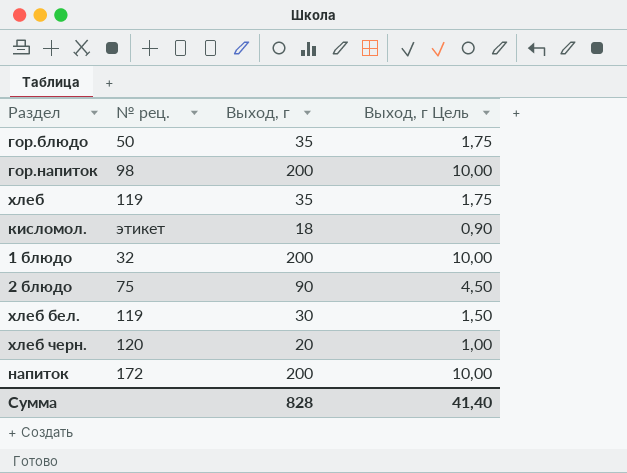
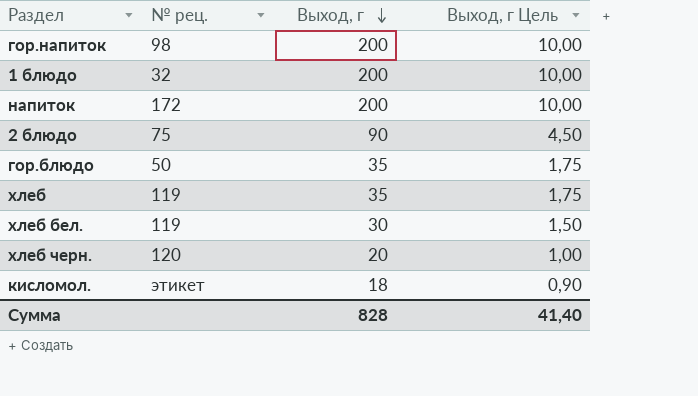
row order: none -> Выход, г descending

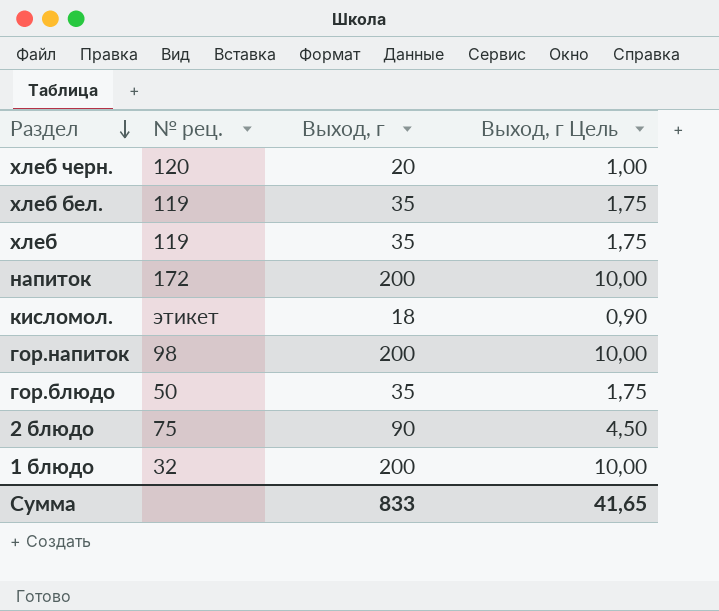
row order: Выход, г descending -> Раздел descending
хлеб бел. | Выход, г: 30 -> 35
хлеб бел. | Выход, г Цель: 1,50 -> 1,75
Сумма | Выход, г: 828 -> 833
Сумма | Выход, г Цель: 41,40 -> 41,65

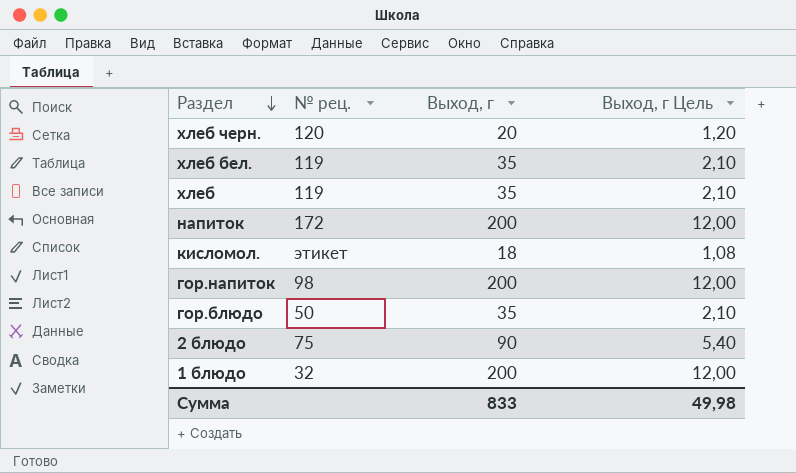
column Выход, г Цель | formula: [Выход, г] * 0,05 -> [Выход, г] * 0,06
Сумма | Выход, г Цель: 41,65 -> 49,98

